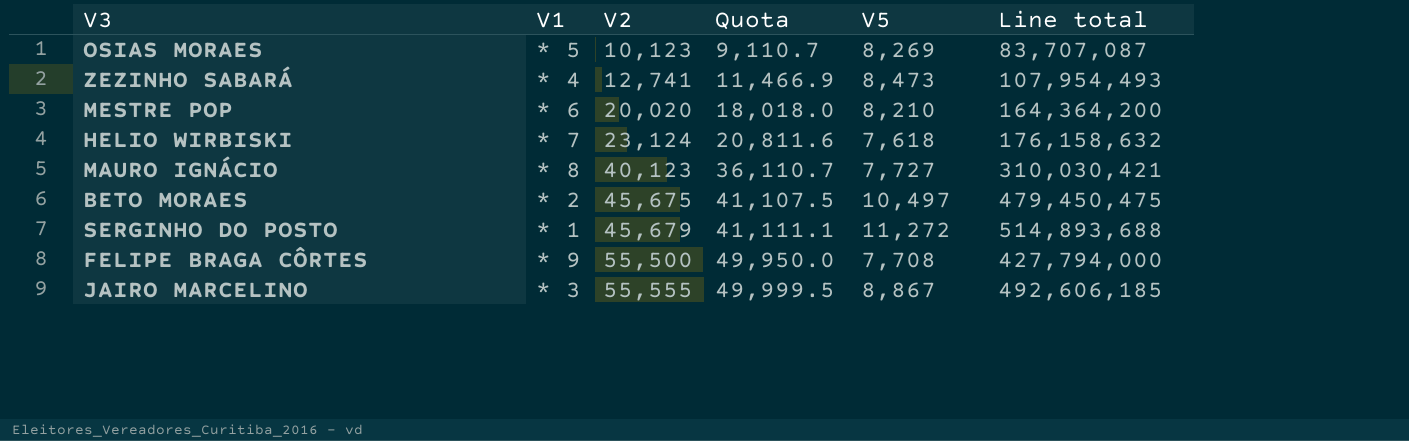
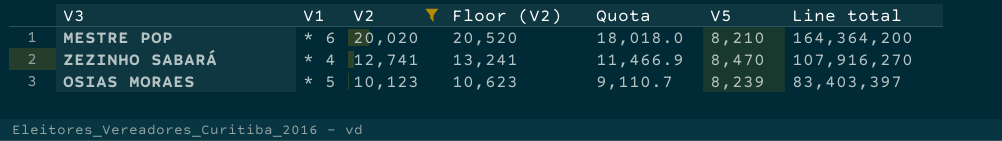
filter: none -> V2 <= 20,020
row order: V2 ascending -> V2 descending
column Floor (V2) | formula: none -> [V2] + 500
ZEZINHO SABARÁ | V5: 8,473 -> 8,470
ZEZINHO SABARÁ | Line total: 107,954,493 -> 107,916,270
OSIAS MORAES | V5: 8,269 -> 8,239
OSIAS MORAES | Line total: 83,707,087 -> 83,403,397

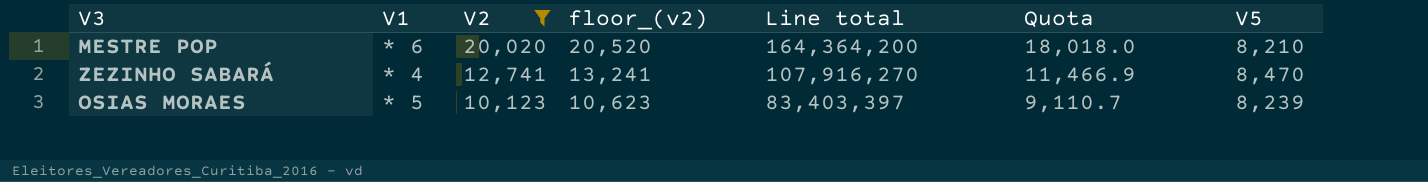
column name: Floor (V2) -> floor_(v2)
column Line total | position: 7 -> 5

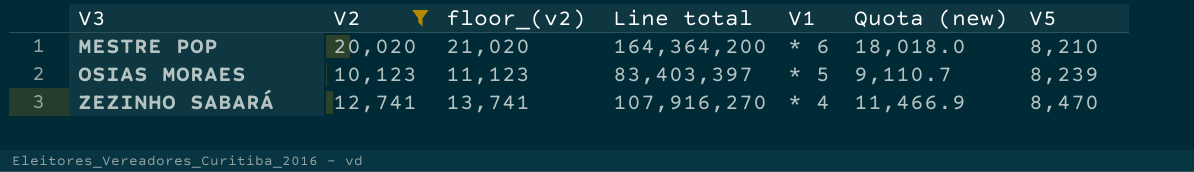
row order: V2 descending -> V3 ascending
column floor_(v2) | formula: [V2] + 500 -> [V2] + 1000
column V1 | position: 2 -> 5
column name: Quota -> Quota (new)

